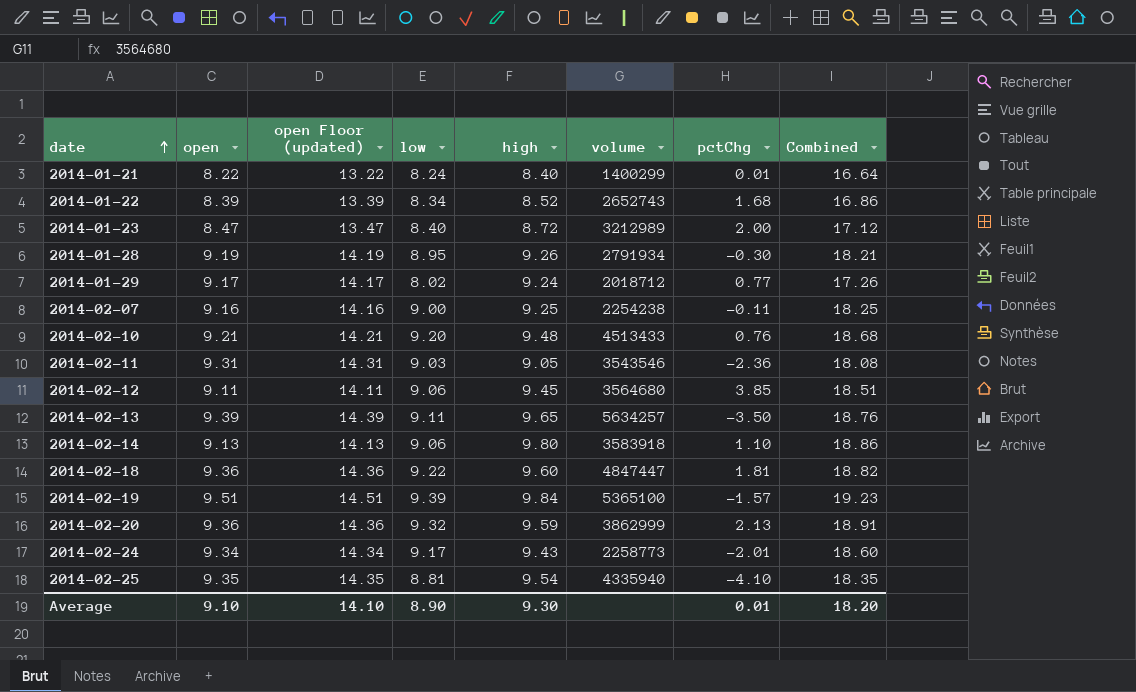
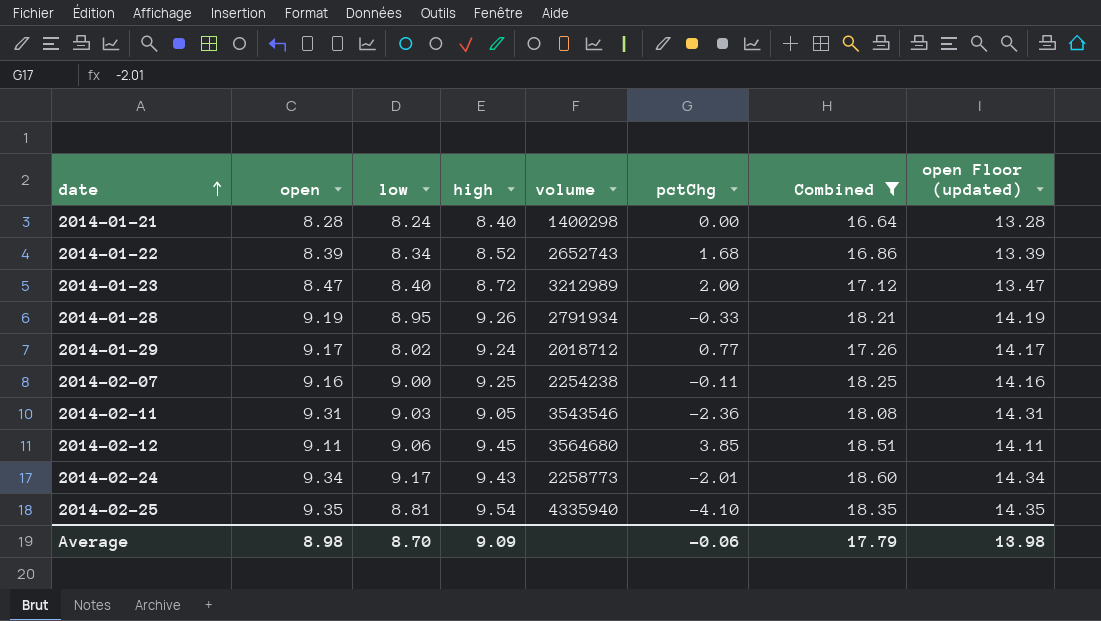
filter: none -> Combined <= 18.60
column open Floor (updated) | position: 3 -> 8
2014-01-21 | open: 8.22 -> 8.28
2014-01-21 | volume: 1400299 -> 1400298
2014-01-21 | pctChg: 0.01 -> 0.00
2014-01-21 | open Floor (updated): 13.22 -> 13.28
2014-01-28 | pctChg: -0.30 -> -0.33
Average | open: 9.10 -> 8.98
Average | low: 8.90 -> 8.70
Average | high: 9.30 -> 9.09
Average | pctChg: 0.01 -> -0.06
Average | Combined: 18.20 -> 17.79
Average | open Floor (updated): 14.10 -> 13.98

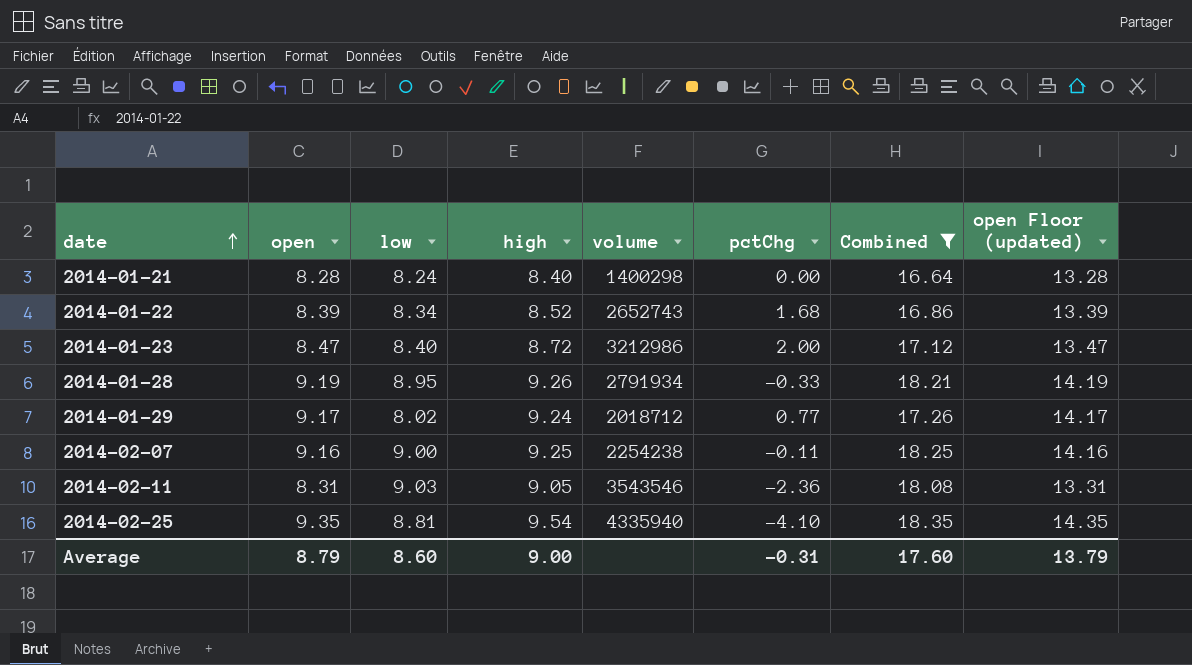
row 2014-02-12: 9.11 | 9.06 | 9.45 | 3564680 | 3.85 | 18.51 | 14.11 -> none
row 2014-02-24: 9.34 | 9.17 | 9.43 | 2258773 | -2.01 | 18.60 | 14.34 -> none
2014-01-23 | volume: 3212989 -> 3212986
2014-02-11 | open: 9.31 -> 8.31
2014-02-11 | open Floor (updated): 14.31 -> 13.31
Average | open: 8.98 -> 8.79
Average | low: 8.70 -> 8.60
Average | high: 9.09 -> 9.00
Average | pctChg: -0.06 -> -0.31
Average | Combined: 17.79 -> 17.60
Average | open Floor (updated): 13.98 -> 13.79

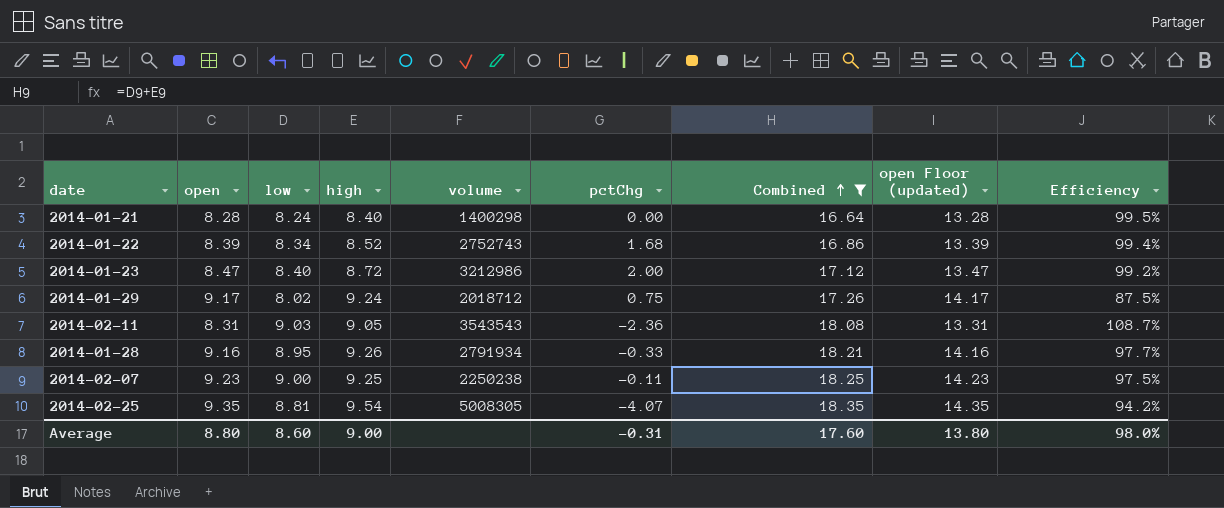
row order: date ascending -> Combined ascending
column Efficiency | formula: none -> [low] / [open]
2014-01-22 | volume: 2652743 -> 2752743
2014-01-29 | pctChg: 0.77 -> 0.75
2014-02-11 | volume: 3543546 -> 3543543
2014-01-28 | open: 9.19 -> 9.16
2014-01-28 | open Floor (updated): 14.19 -> 14.16
2014-02-07 | open: 9.16 -> 9.23
2014-02-07 | volume: 2254238 -> 2250238
2014-02-07 | open Floor (updated): 14.16 -> 14.23
2014-02-25 | volume: 4335940 -> 5008305
2014-02-25 | pctChg: -4.10 -> -4.07
Average | open: 8.79 -> 8.80
Average | open Floor (updated): 13.79 -> 13.80

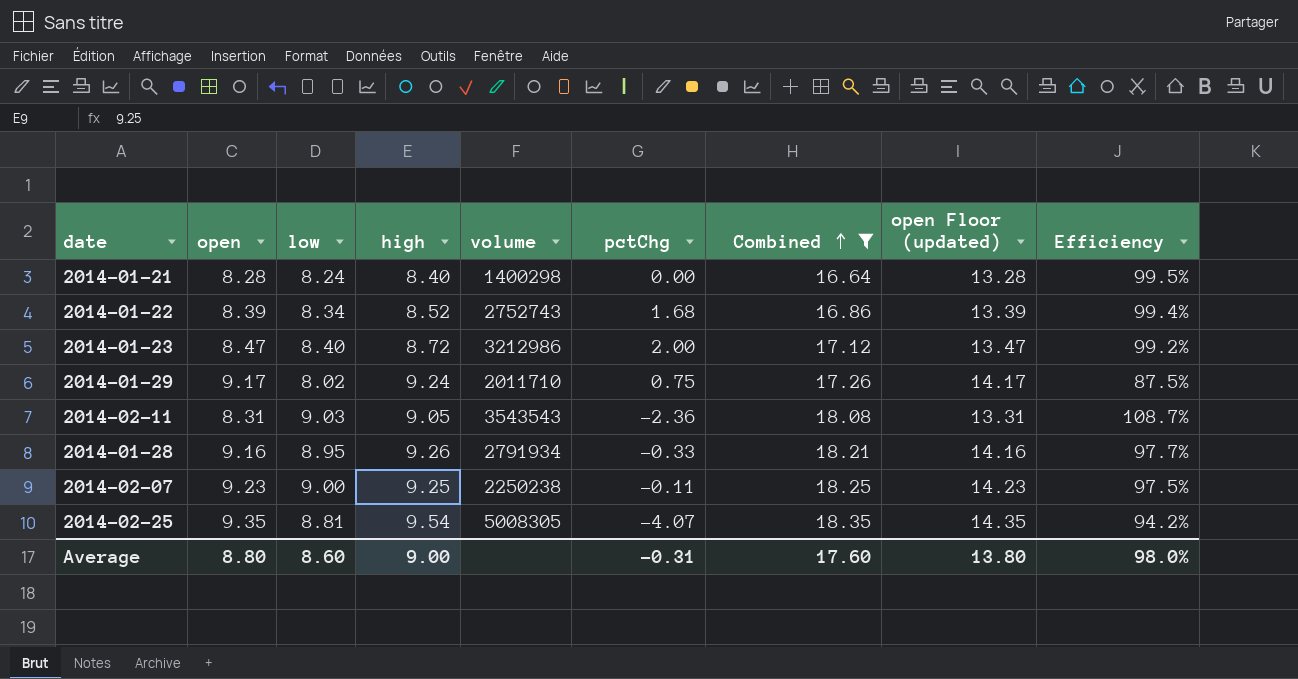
2014-01-29 | volume: 2018712 -> 2011710

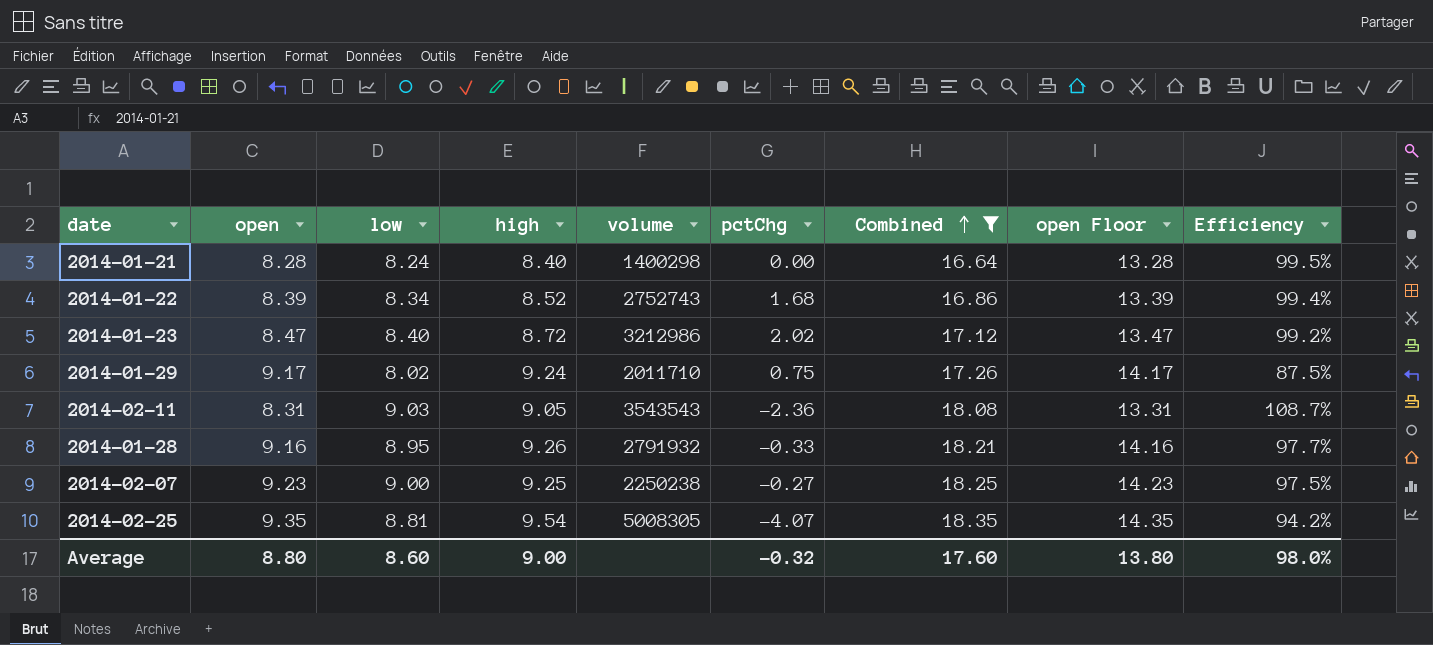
column name: open Floor (updated) -> open Floor
2014-01-23 | pctChg: 2.00 -> 2.02
2014-01-28 | volume: 2791934 -> 2791932
2014-02-07 | pctChg: -0.11 -> -0.27
Average | pctChg: -0.31 -> -0.32

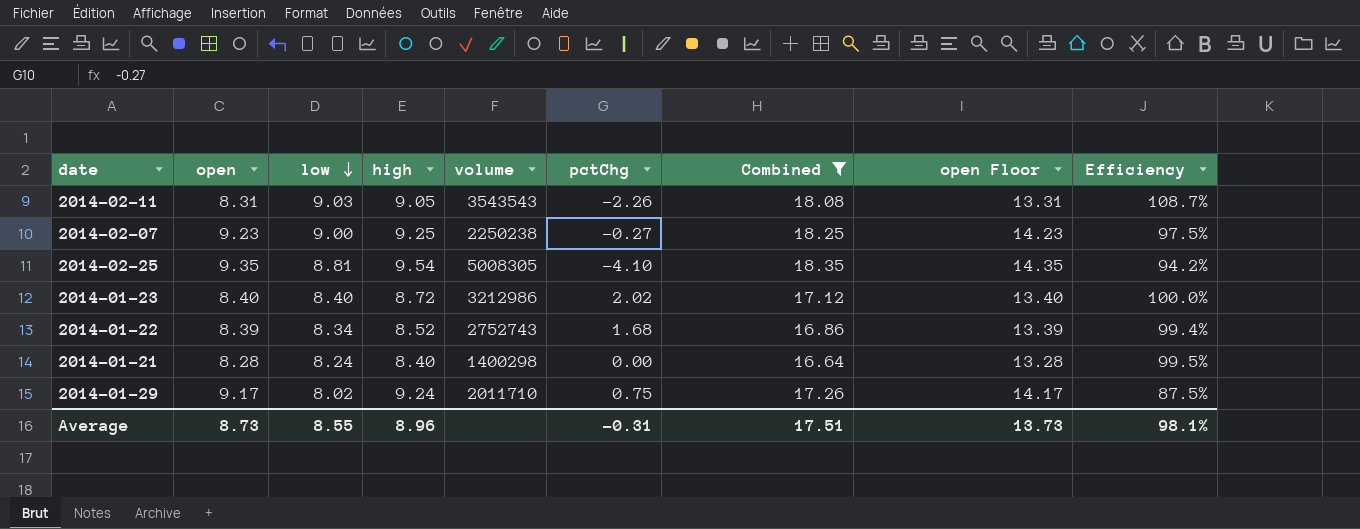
row order: Combined ascending -> low descending
row 2014-01-28: 9.16 | 8.95 | 9.26 | 2791932 | -0.33 | 18.21 | 14.16 | 97.7% -> none
2014-02-11 | pctChg: -2.36 -> -2.26
2014-02-25 | pctChg: -4.07 -> -4.10
2014-01-23 | open: 8.47 -> 8.40
2014-01-23 | open Floor: 13.47 -> 13.40
2014-01-23 | Efficiency: 99.2% -> 100.0%
Average | open: 8.80 -> 8.73
Average | low: 8.60 -> 8.55
Average | high: 9.00 -> 8.96
Average | pctChg: -0.32 -> -0.31
Average | Combined: 17.60 -> 17.51
Average | open Floor: 13.80 -> 13.73
Average | Efficiency: 98.0% -> 98.1%

